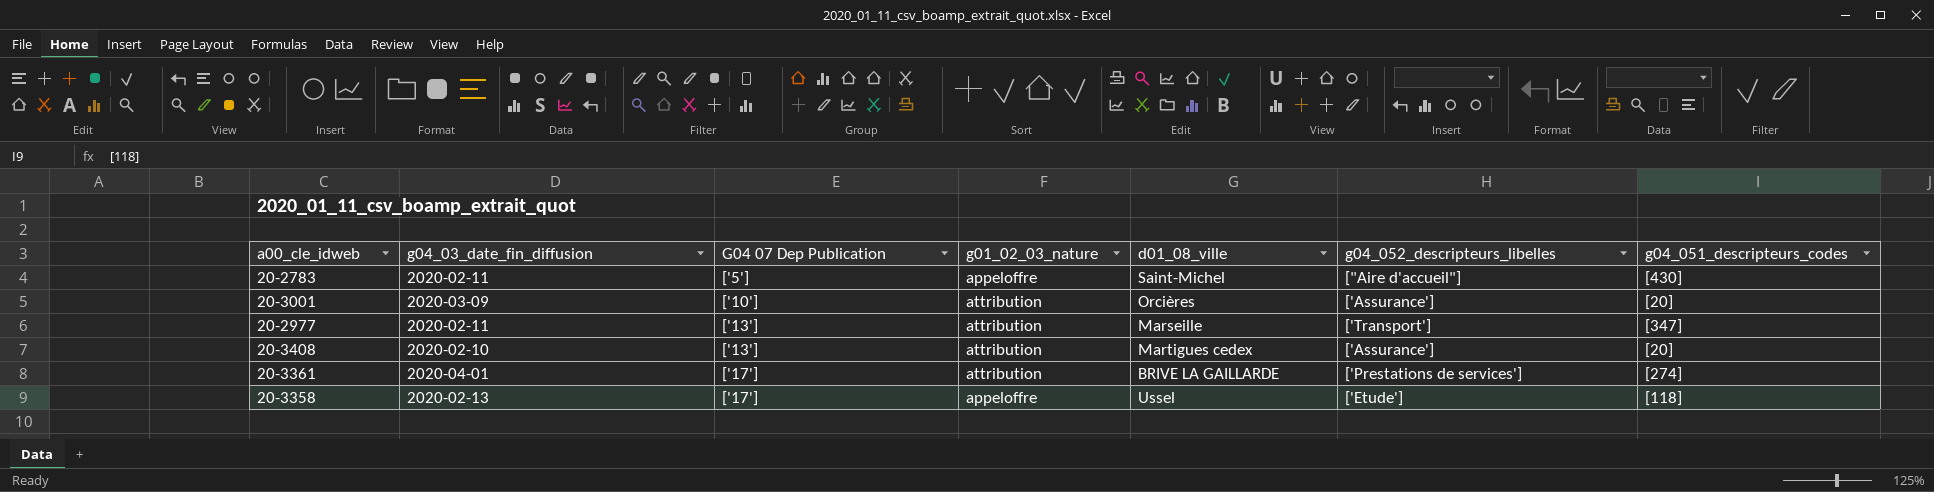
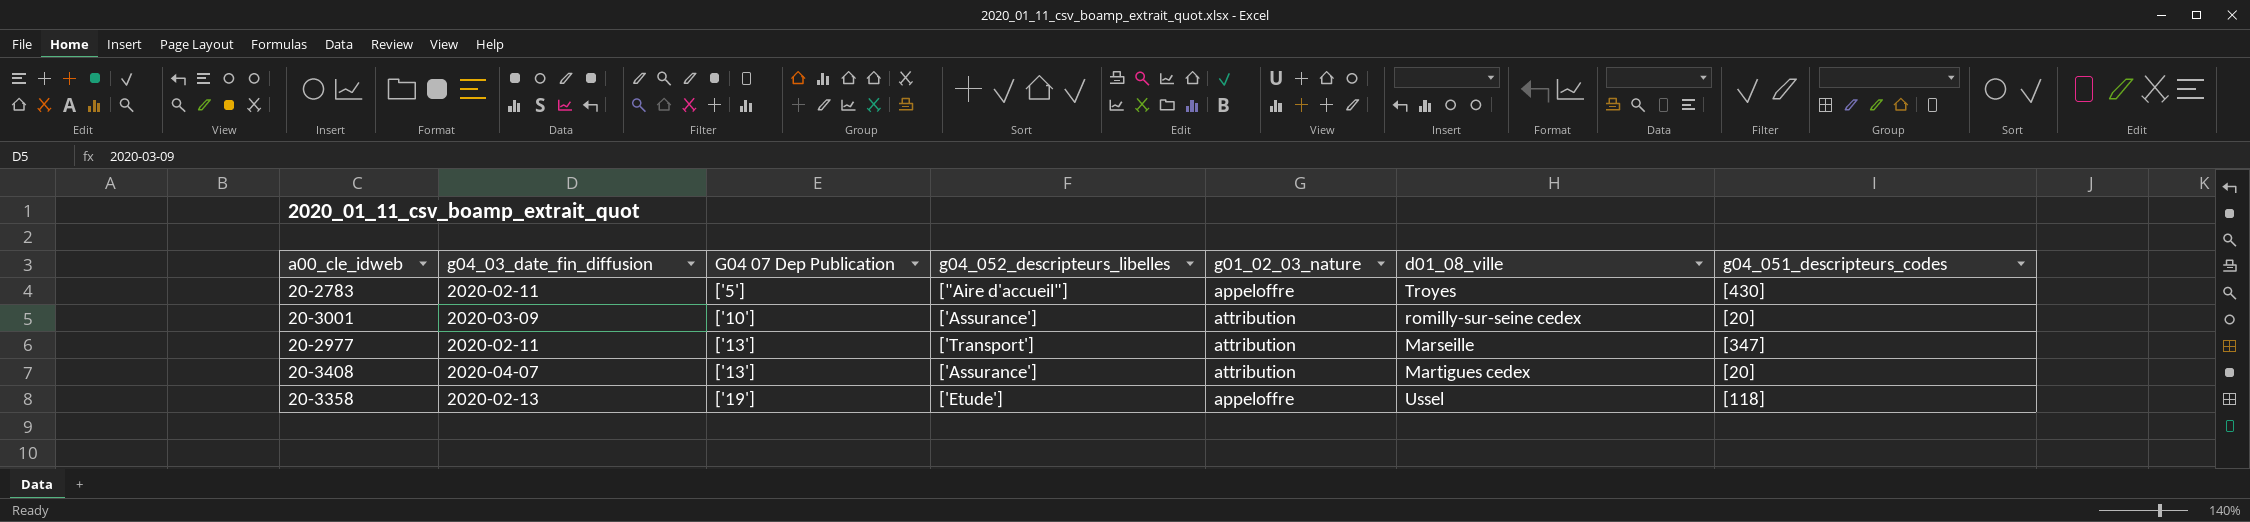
column g04_052_descripteurs_libelles | position: 6 -> 4
row 20-3361: 2020-04-01 | ['17'] | attribution | BRIVE LA GAILLARDE | ['Prestations de services'] | [274] -> none
20-2783 | d01_08_ville: Saint-Michel -> Troyes
20-3001 | d01_08_ville: Orcières -> romilly-sur-seine cedex
20-3408 | g04_03_date_fin_diffusion: 2020-02-10 -> 2020-04-07
20-3358 | G04 07 Dep Publication: ['17'] -> ['19']

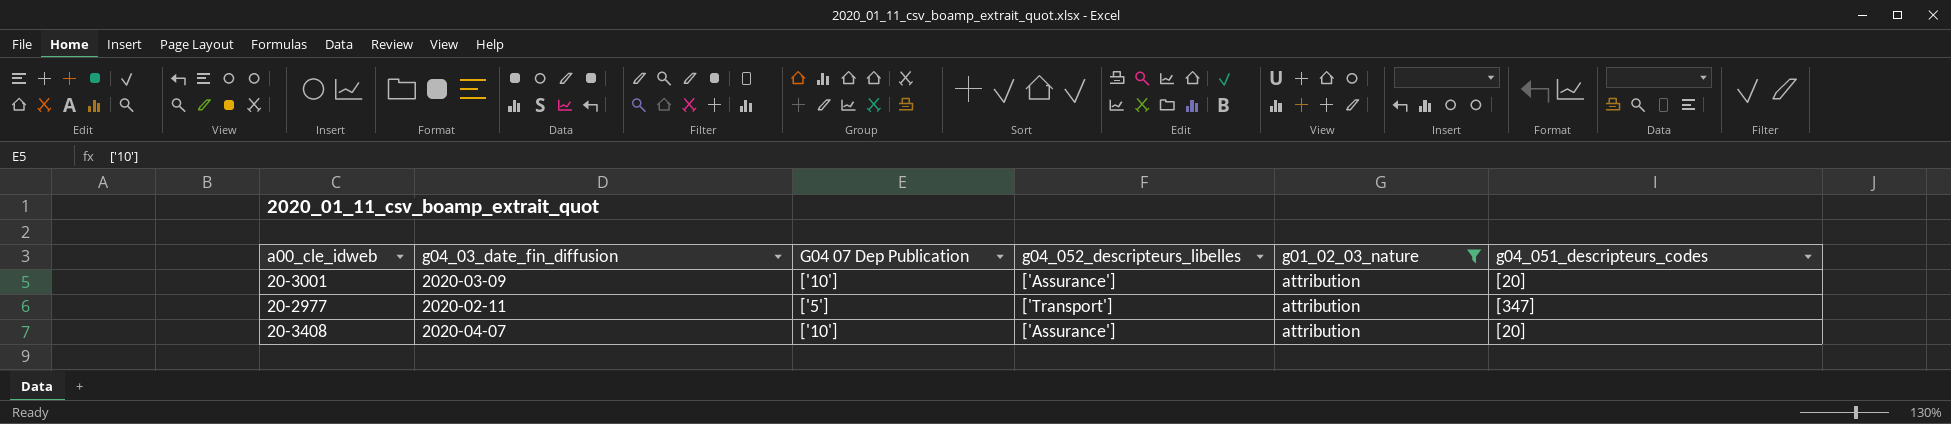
filter: none -> g01_02_03_nature = attribution
column d01_08_ville | position: 6 -> none
20-2977 | G04 07 Dep Publication: ['13'] -> ['5']
20-3408 | G04 07 Dep Publication: ['13'] -> ['10']

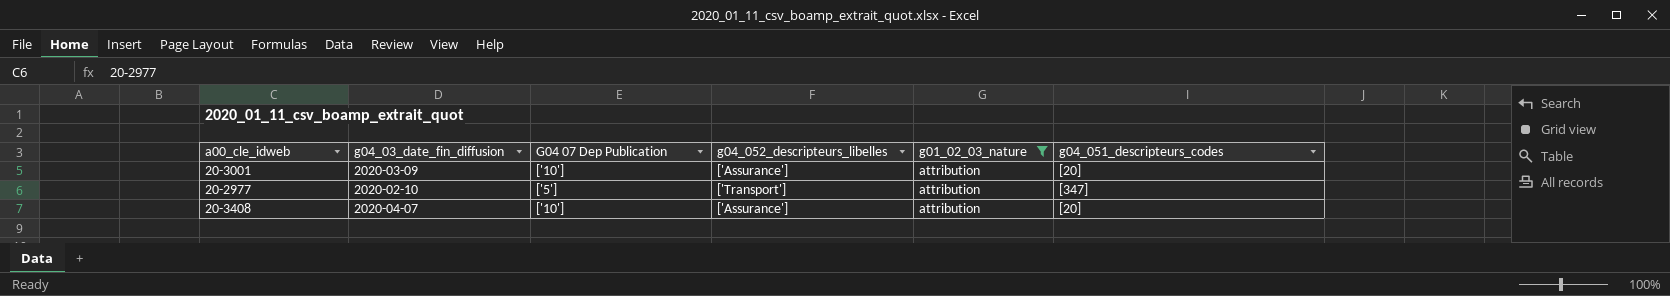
20-2977 | g04_03_date_fin_diffusion: 2020-02-11 -> 2020-02-10

